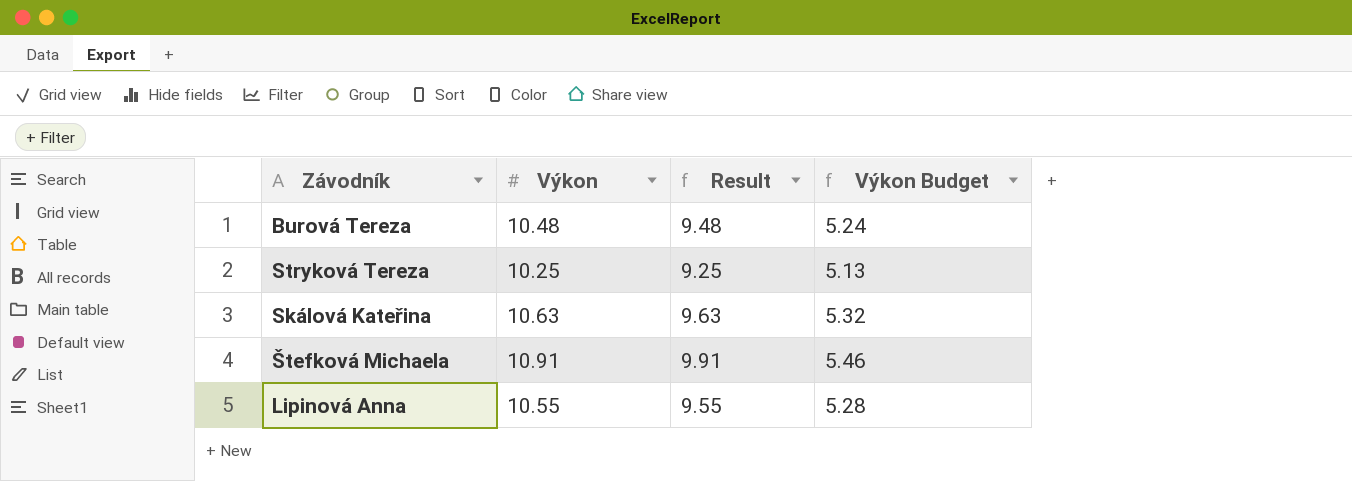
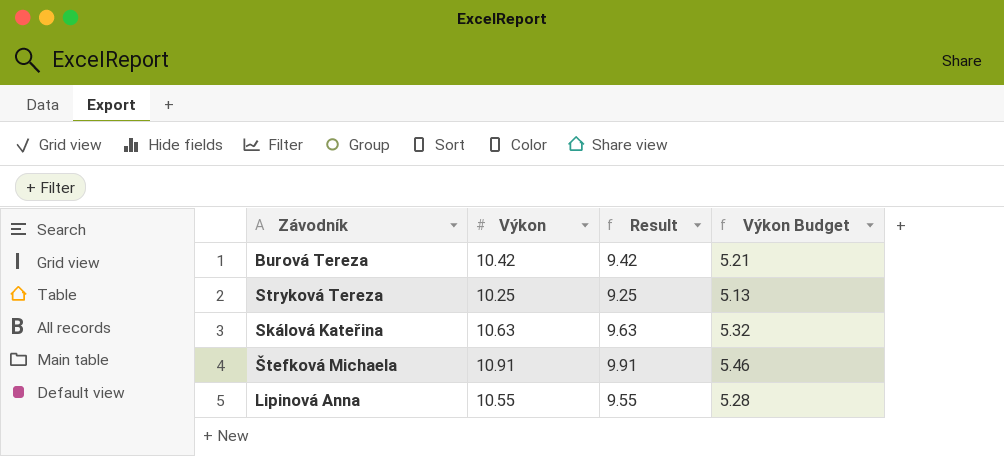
Burová Tereza | Výkon: 10.48 -> 10.42
Burová Tereza | Result: 9.48 -> 9.42
Burová Tereza | Výkon Budget: 5.24 -> 5.21

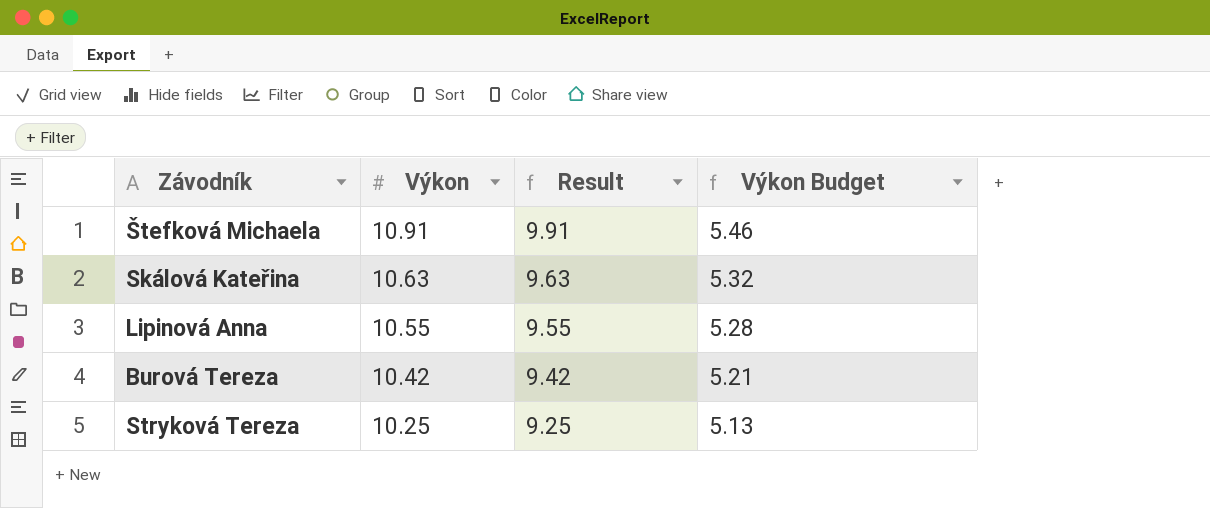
row order: none -> Výkon descending

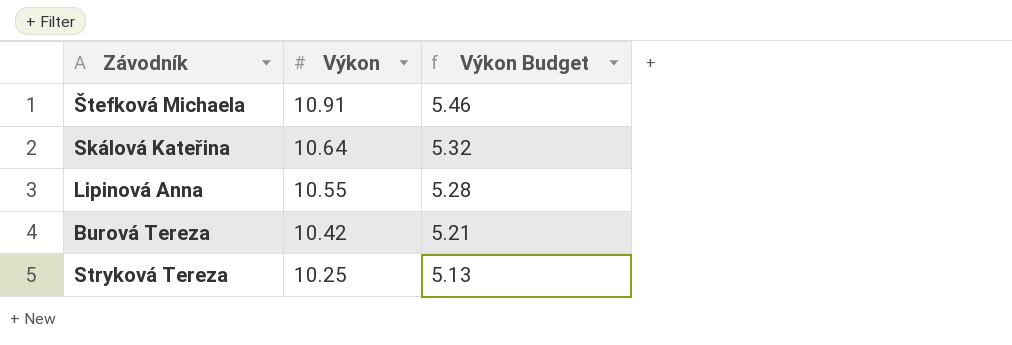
column Result | formula: [Výkon] - 1 -> none
Skálová Kateřina | Výkon: 10.63 -> 10.64

